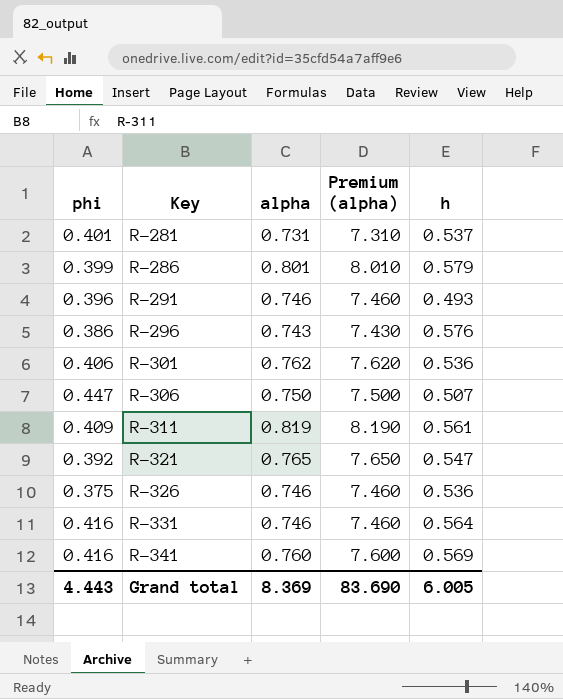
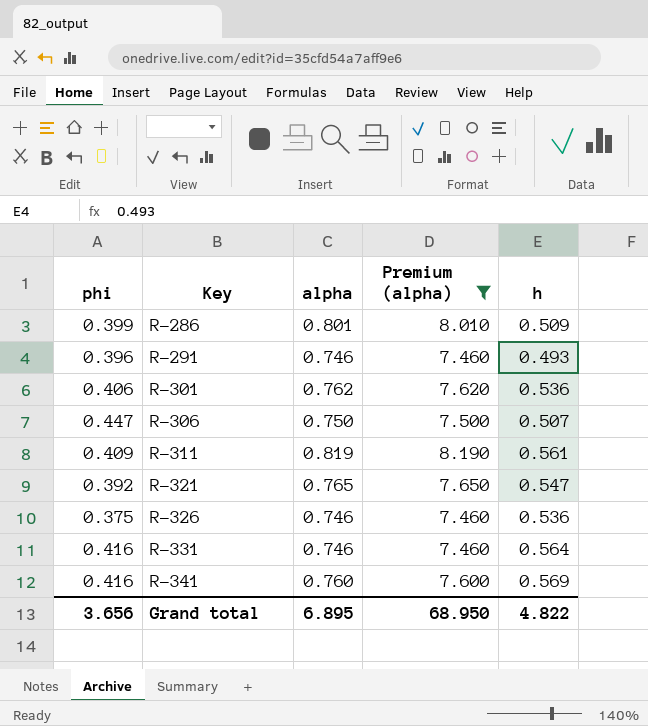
filter: none -> Premium (alpha) >= 7.460
R-286 | h: 0.579 -> 0.509
Grand total | phi: 4.443 -> 3.656
Grand total | alpha: 8.369 -> 6.895
Grand total | Premium (alpha): 83.690 -> 68.950
Grand total | h: 6.005 -> 4.822

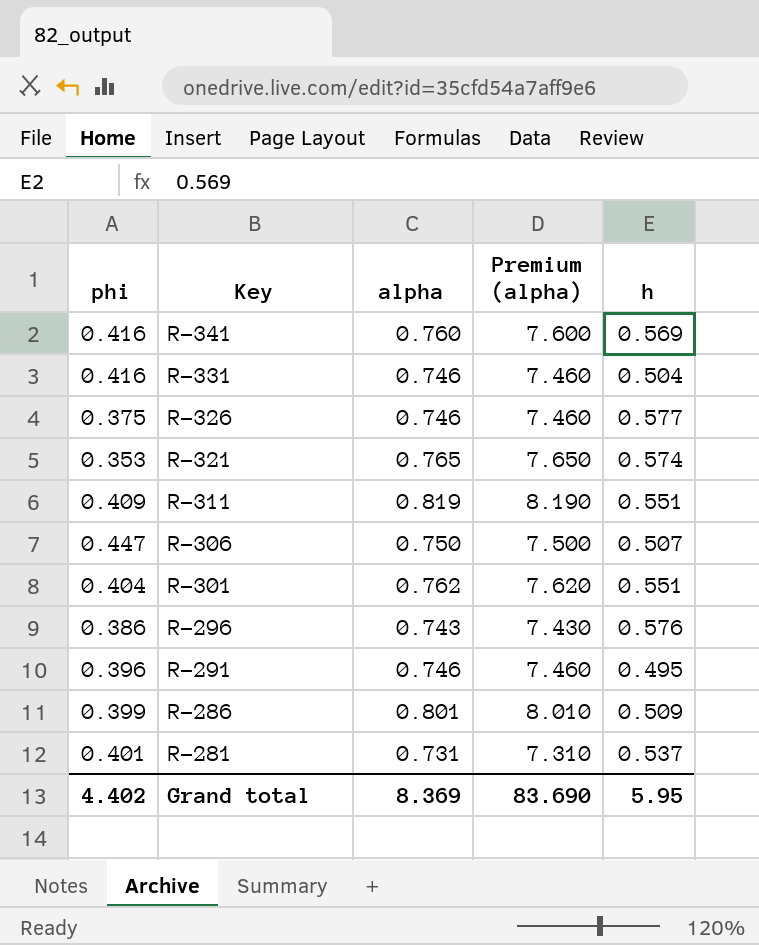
filter: Premium (alpha) >= 7.460 -> none
row order: Key ascending -> Key descending
R-331 | h: 0.564 -> 0.504
R-326 | h: 0.536 -> 0.577
R-321 | phi: 0.392 -> 0.353
R-321 | h: 0.547 -> 0.574
R-311 | h: 0.561 -> 0.551
R-301 | phi: 0.406 -> 0.404
R-301 | h: 0.536 -> 0.551
R-291 | h: 0.493 -> 0.495
Grand total | phi: 3.656 -> 4.402
Grand total | alpha: 6.895 -> 8.369
Grand total | Premium (alpha): 68.950 -> 83.690
Grand total | h: 4.822 -> 5.95

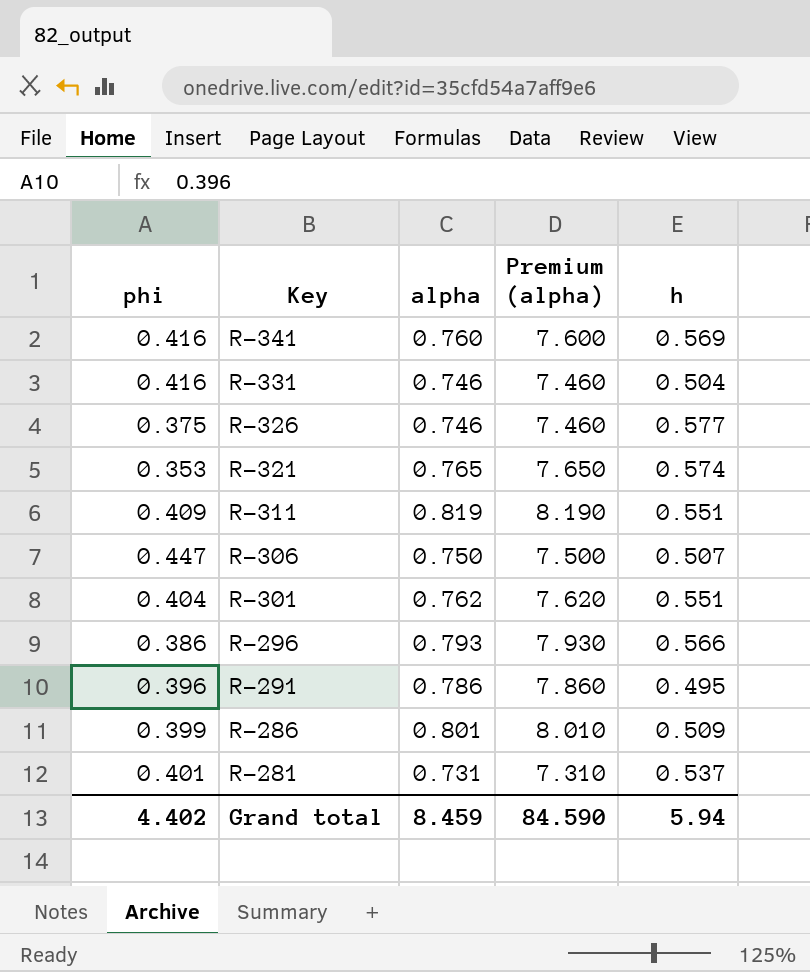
R-296 | alpha: 0.743 -> 0.793
R-296 | Premium (alpha): 7.430 -> 7.930
R-296 | h: 0.576 -> 0.566
R-291 | alpha: 0.746 -> 0.786
R-291 | Premium (alpha): 7.460 -> 7.860
Grand total | alpha: 8.369 -> 8.459
Grand total | Premium (alpha): 83.690 -> 84.590
Grand total | h: 5.95 -> 5.94

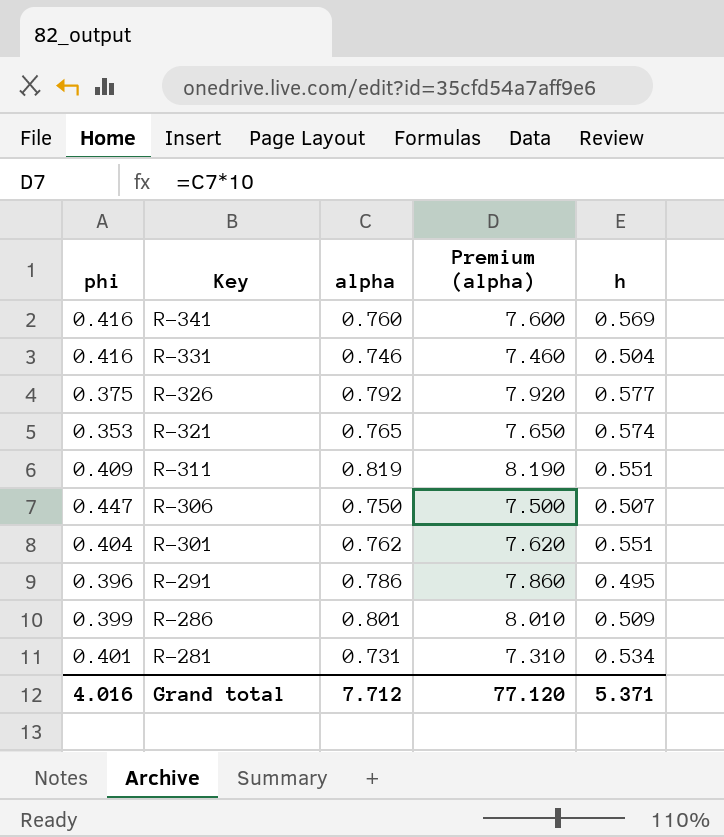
row R-296: 0.386 | 0.793 | 7.930 | 0.566 -> none
R-326 | alpha: 0.746 -> 0.792
R-326 | Premium (alpha): 7.460 -> 7.920
R-281 | h: 0.537 -> 0.534
Grand total | phi: 4.402 -> 4.016
Grand total | alpha: 8.459 -> 7.712
Grand total | Premium (alpha): 84.590 -> 77.120
Grand total | h: 5.94 -> 5.371

